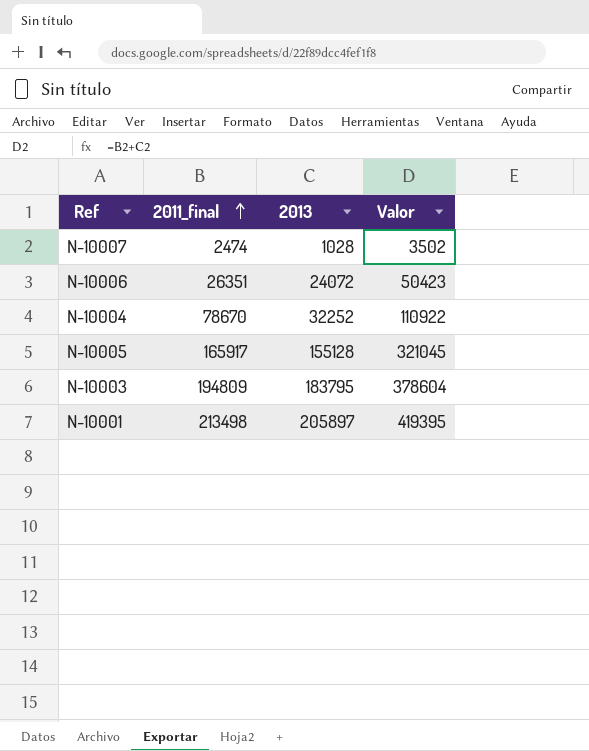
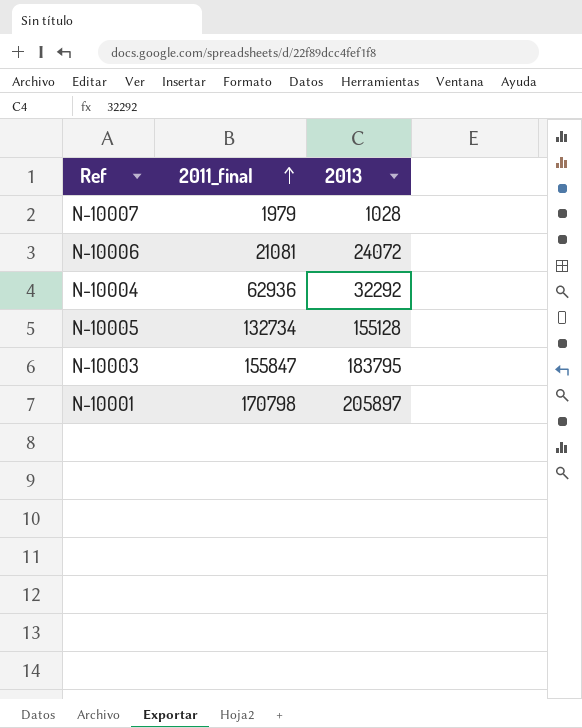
column Valor | formula: [2011_final] + [2013] -> none
N-10007 | 2011_final: 2474 -> 1979
N-10006 | 2011_final: 26351 -> 21081
N-10004 | 2011_final: 78670 -> 62936
N-10004 | 2013: 32252 -> 32292
N-10005 | 2011_final: 165917 -> 132734
N-10003 | 2011_final: 194809 -> 155847
N-10001 | 2011_final: 213498 -> 170798

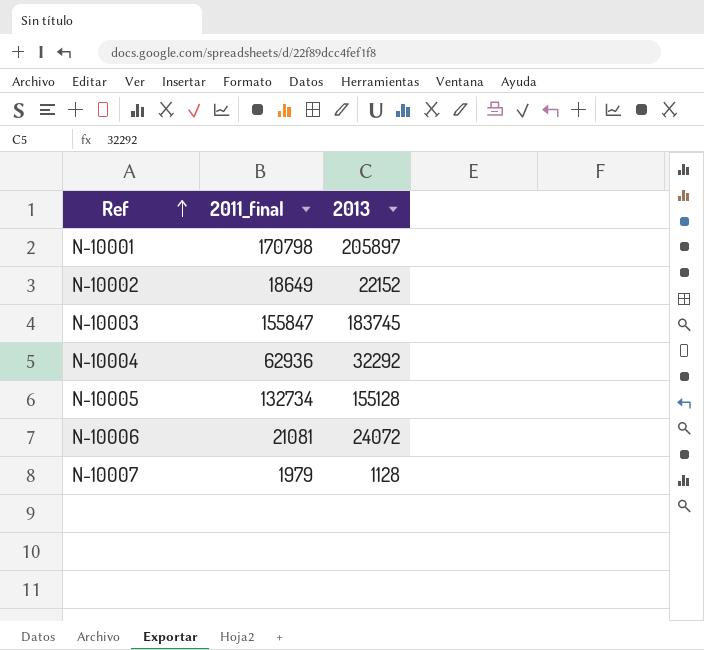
row order: 2011_final ascending -> Ref ascending
row N-10002: none -> 18649 | 22152
N-10003 | 2013: 183795 -> 183745
N-10007 | 2013: 1028 -> 1128

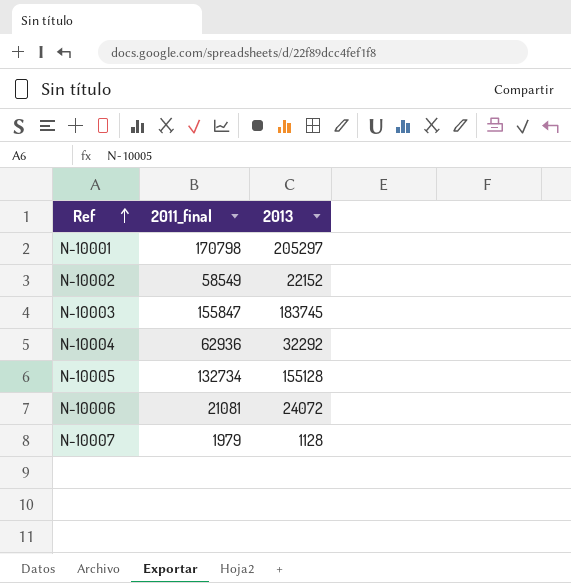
N-10001 | 2013: 205897 -> 205297
N-10002 | 2011_final: 18649 -> 58549

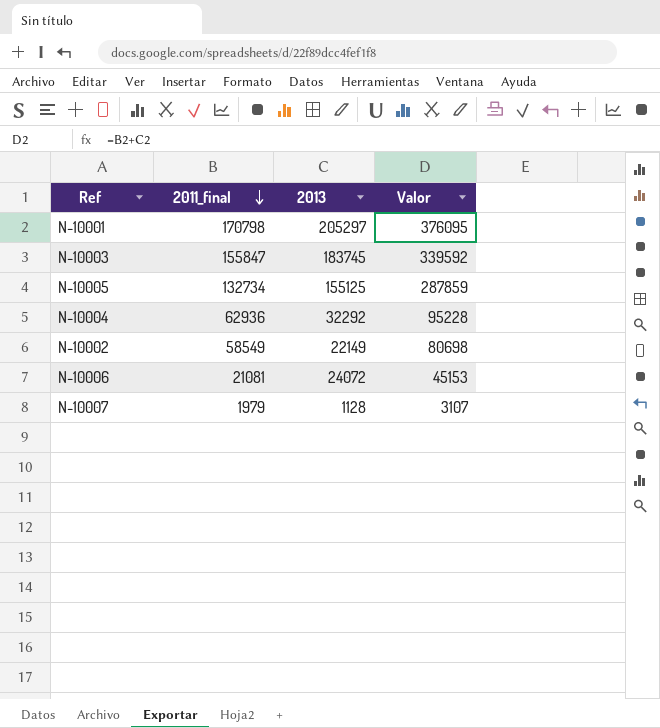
row order: Ref ascending -> 2011_final descending
column Valor | formula: none -> [2011_final] + [2013]
N-10005 | 2013: 155128 -> 155125
N-10002 | 2013: 22152 -> 22149

